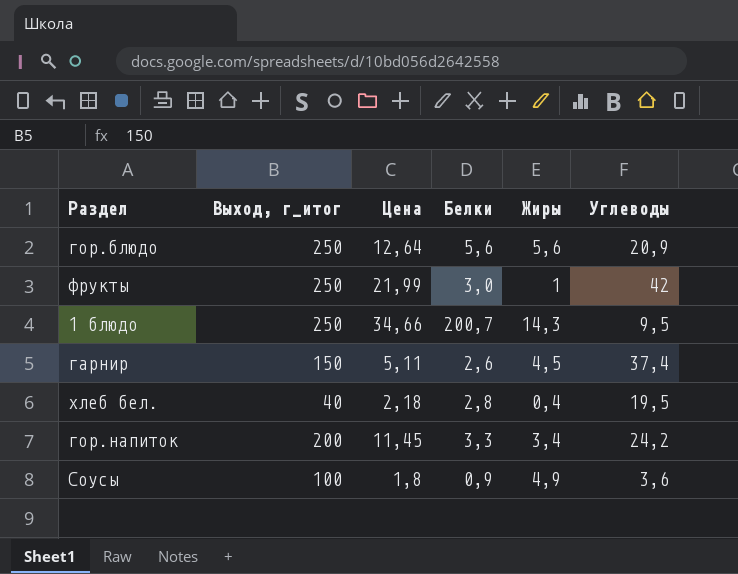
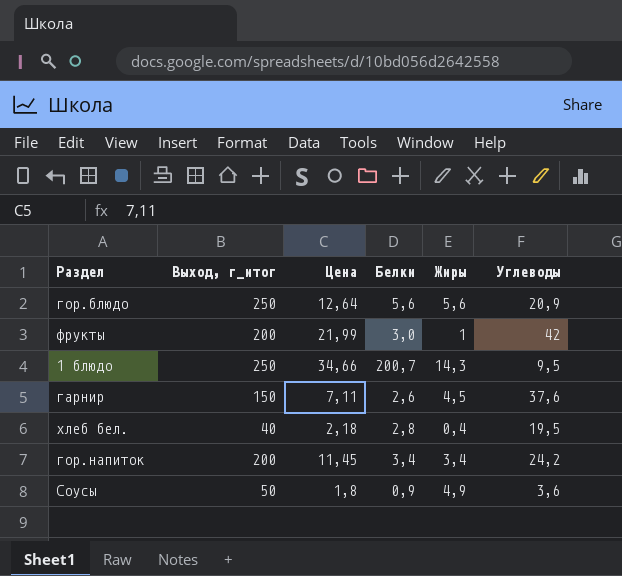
фрукты | Выход, г_итог: 250 -> 200
гарнир | Цена: 5,11 -> 7,11
гарнир | Углеводы: 37,4 -> 37,6
гор.напиток | Белки: 3,3 -> 3,4
Соусы | Выход, г_итог: 100 -> 50

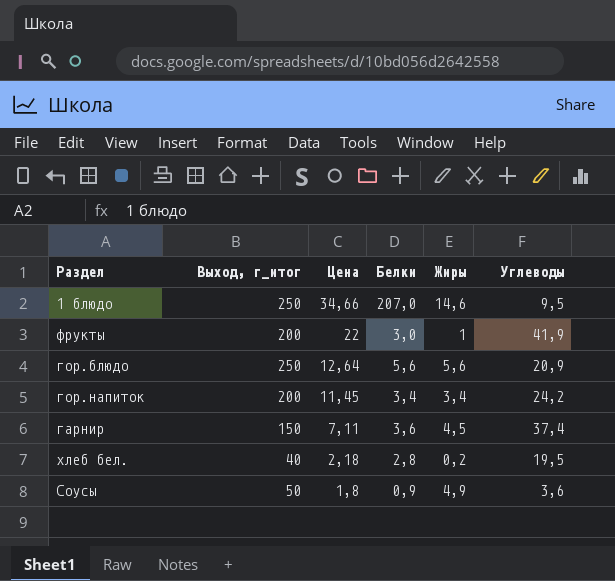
row order: none -> Цена descending
1 блюдо | Белки: 200,7 -> 207,0
1 блюдо | Жиры: 14,3 -> 14,6
фрукты | Цена: 21,99 -> 22
фрукты | Углеводы: 42 -> 41,9
гарнир | Белки: 2,6 -> 3,6
гарнир | Углеводы: 37,6 -> 37,4
хлеб бел. | Жиры: 0,4 -> 0,2

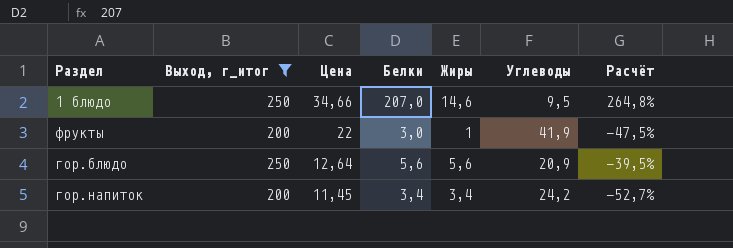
filter: none -> Выход, г_итог >= 200
column Расчёт | formula: none -> ([Цена] - [Углеводы]) / [Углеводы]

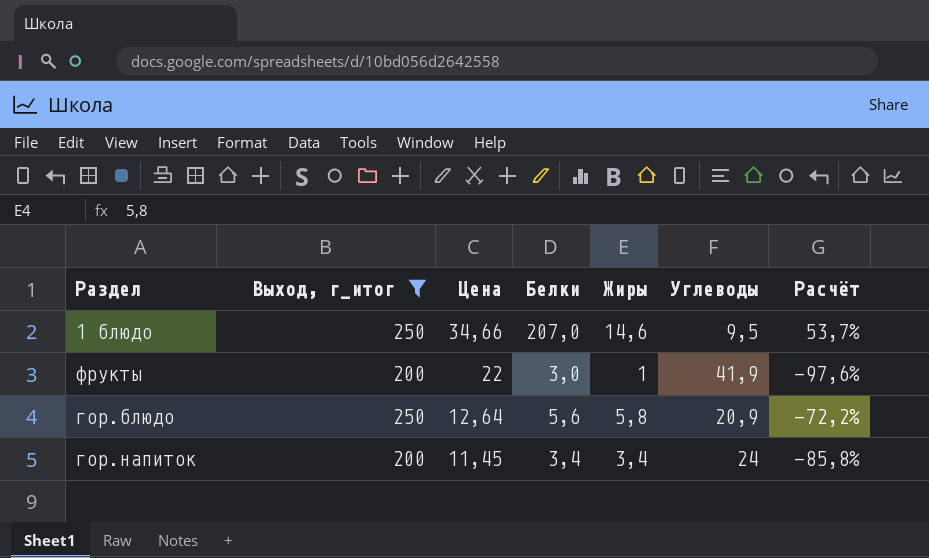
column Расчёт | formula: ([Цена] - [Углеводы]) / [Углеводы] -> ([Жиры] - [Углеводы]) / [Углеводы]
гор.блюдо | Жиры: 5,6 -> 5,8
гор.напиток | Углеводы: 24,2 -> 24

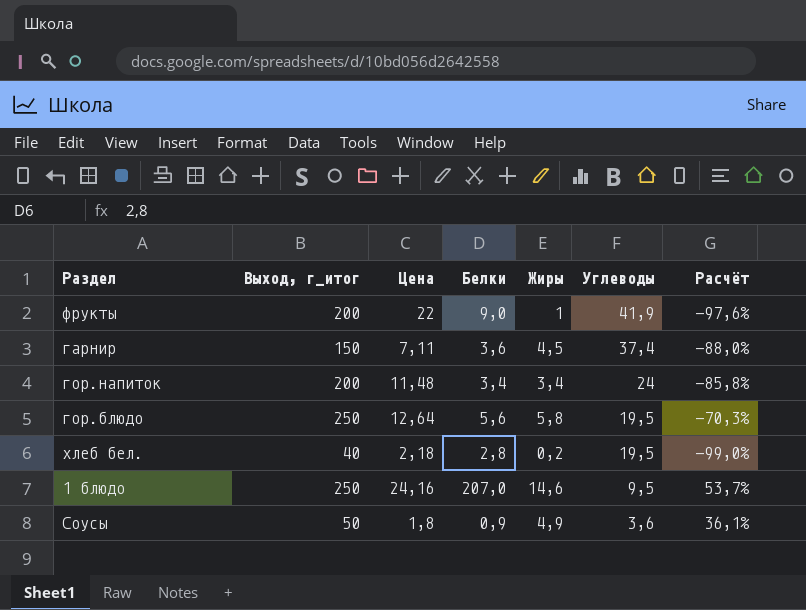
filter: Выход, г_итог >= 200 -> none
row order: Цена descending -> Углеводы descending
фрукты | Белки: 3,0 -> 9,0
гор.напиток | Цена: 11,45 -> 11,48
гор.блюдо | Углеводы: 20,9 -> 19,5
гор.блюдо | Расчёт: -72,2% -> -70,3%
1 блюдо | Цена: 34,66 -> 24,16

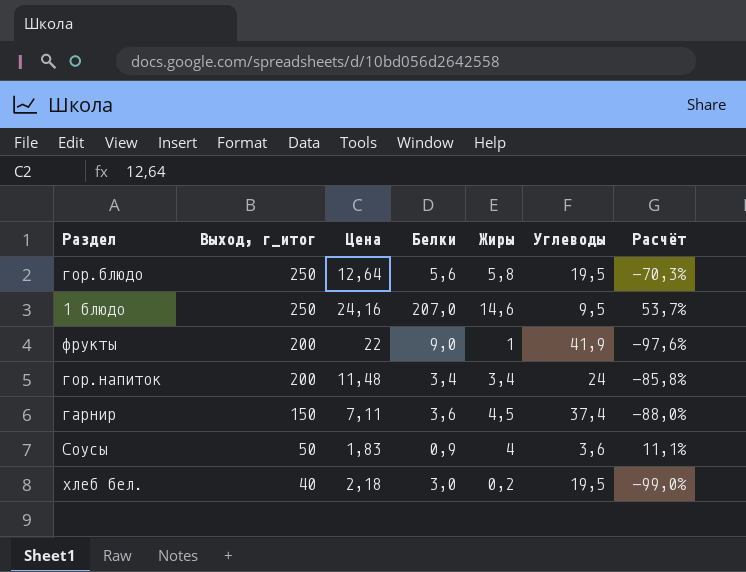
row order: Углеводы descending -> Выход, г_итог descending
Соусы | Цена: 1,8 -> 1,83
Соусы | Жиры: 4,9 -> 4
Соусы | Расчёт: 36,1% -> 11,1%
хлеб бел. | Белки: 2,8 -> 3,0

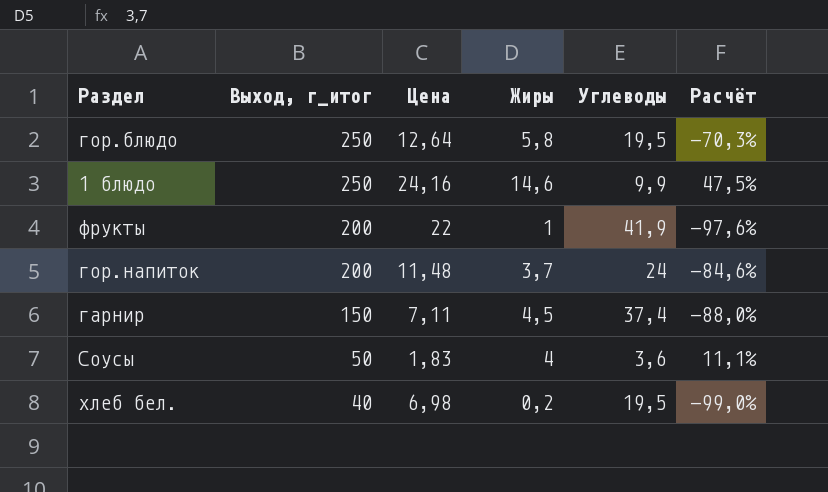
column Белки | position: 4 -> none
1 блюдо | Углеводы: 9,5 -> 9,9
1 блюдо | Расчёт: 53,7% -> 47,5%
гор.напиток | Жиры: 3,4 -> 3,7
гор.напиток | Расчёт: -85,8% -> -84,6%
хлеб бел. | Цена: 2,18 -> 6,98

